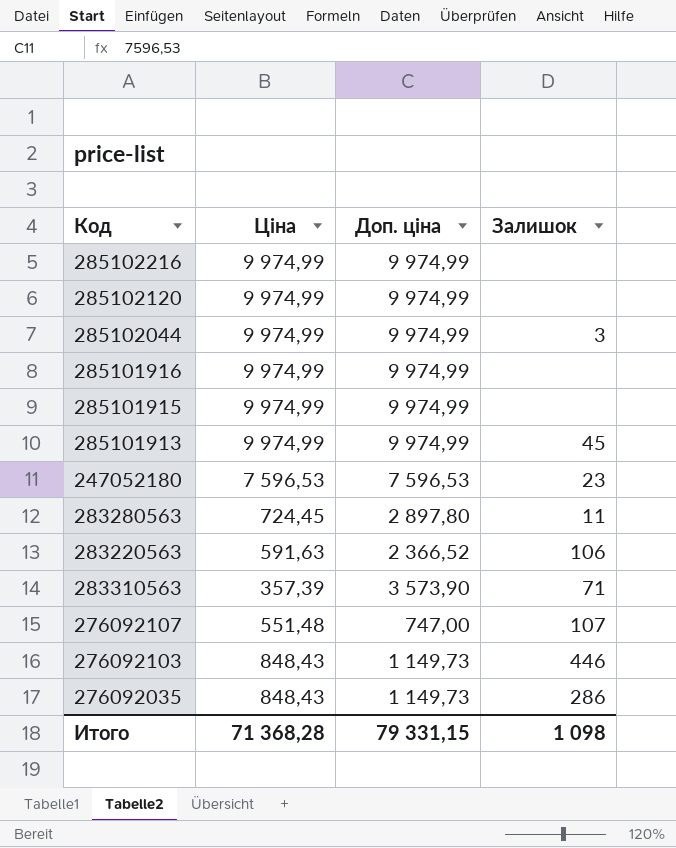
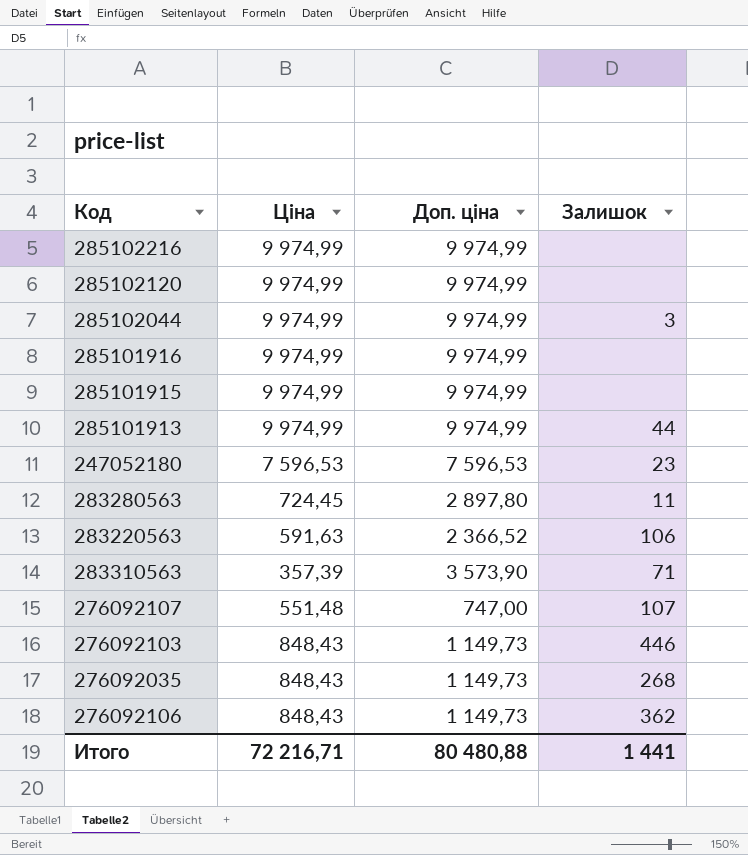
285101913 | Залишок: 45 -> 44
276092035 | Залишок: 286 -> 268
row 276092106: none -> 848,43 | 1 149,73 | 362
Итого | Ціна: 71 368,28 -> 72 216,71
Итого | Доп. ціна: 79 331,15 -> 80 480,88
Итого | Залишок: 1 098 -> 1 441

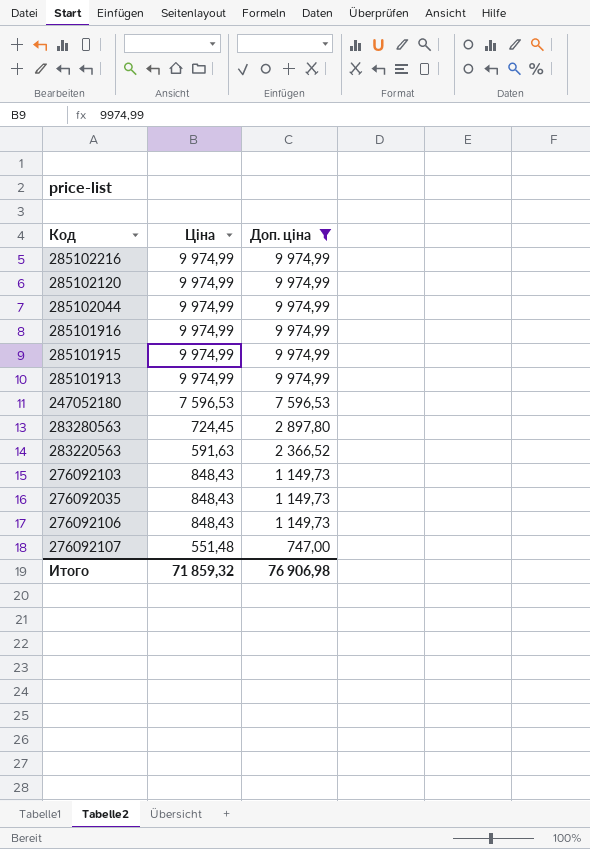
filter: none -> Доп. ціна != 3 573,90
row order: none -> Доп. ціна descending
column Залишок | position: 4 -> none
Итого | Ціна: 72 216,71 -> 71 859,32
Итого | Доп. ціна: 80 480,88 -> 76 906,98

